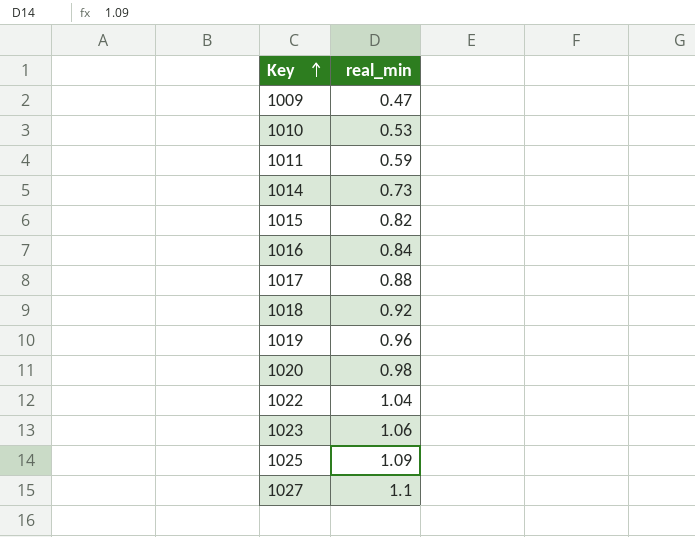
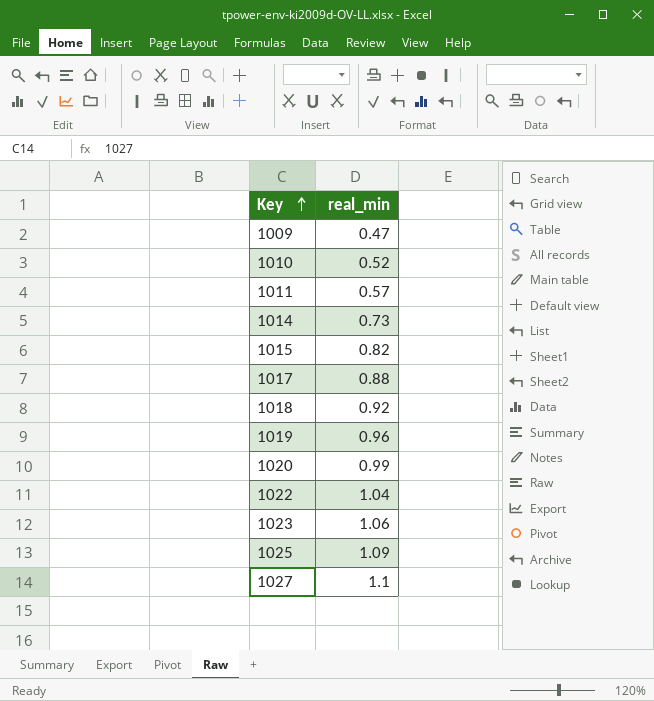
row 1016: 0.84 -> none
1010 | real_min: 0.53 -> 0.52
1011 | real_min: 0.59 -> 0.57
1020 | real_min: 0.98 -> 0.99

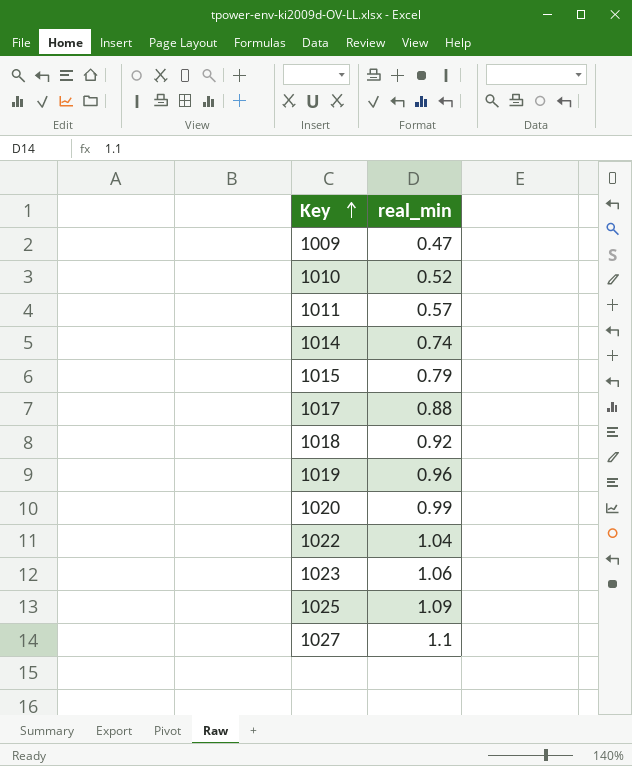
1014 | real_min: 0.73 -> 0.74
1015 | real_min: 0.82 -> 0.79

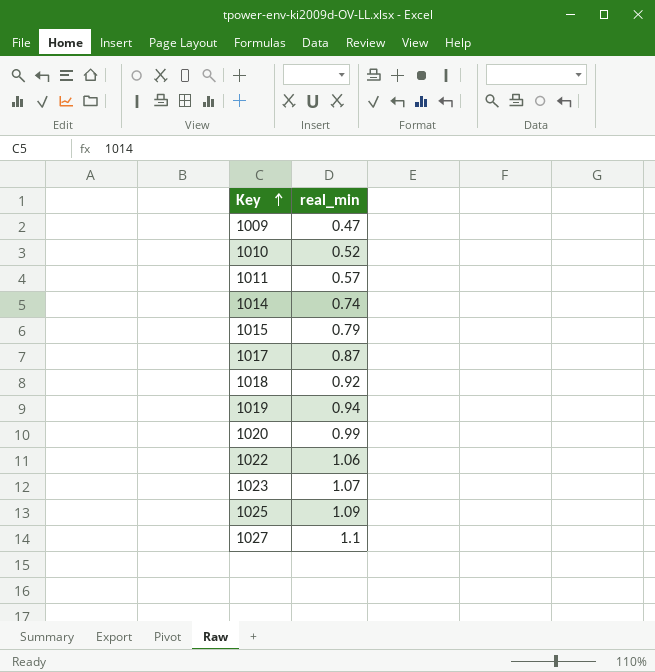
1017 | real_min: 0.88 -> 0.87
1019 | real_min: 0.96 -> 0.94
1022 | real_min: 1.04 -> 1.06
1023 | real_min: 1.06 -> 1.07

